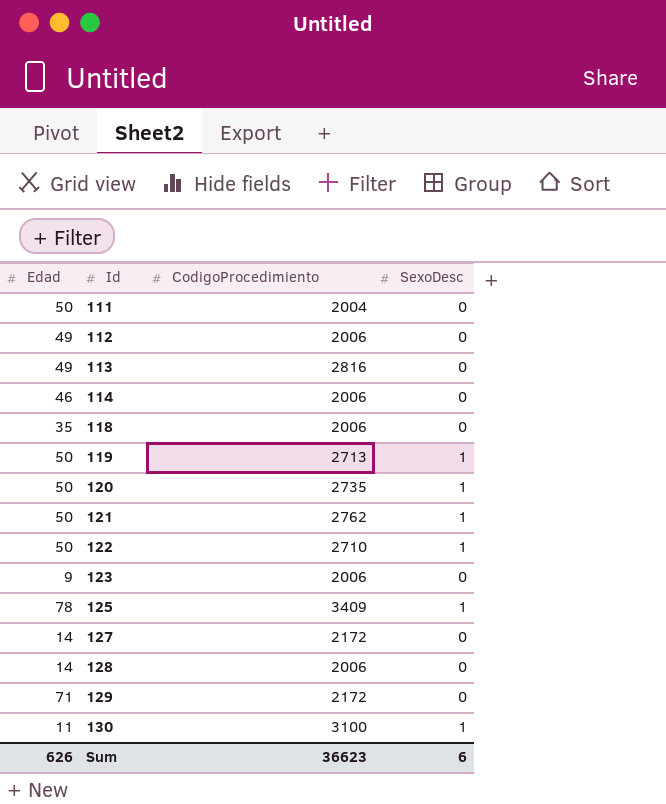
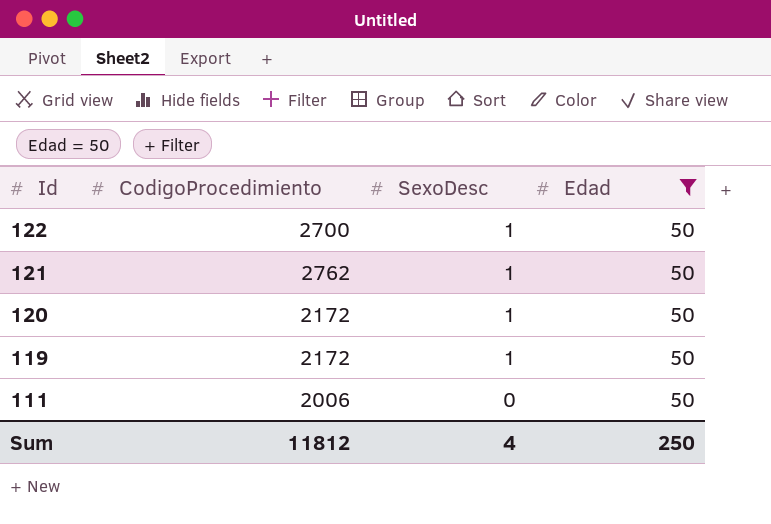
filter: none -> Edad = 50
row order: Id ascending -> Id descending
column Edad | position: 1 -> 4
122 | CodigoProcedimiento: 2710 -> 2700
120 | CodigoProcedimiento: 2735 -> 2172
119 | CodigoProcedimiento: 2713 -> 2172
111 | CodigoProcedimiento: 2004 -> 2006
Sum | CodigoProcedimiento: 36623 -> 11812
Sum | SexoDesc: 6 -> 4
Sum | Edad: 626 -> 250

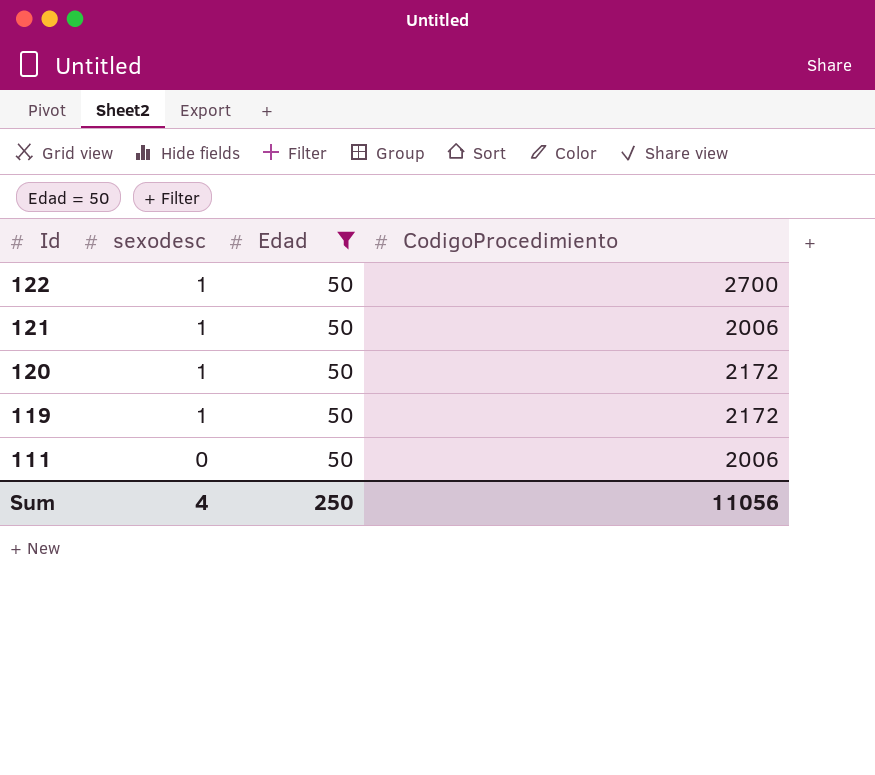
column name: SexoDesc -> sexodesc
column CodigoProcedimiento | position: 2 -> 4
121 | CodigoProcedimiento: 2762 -> 2006
Sum | CodigoProcedimiento: 11812 -> 11056

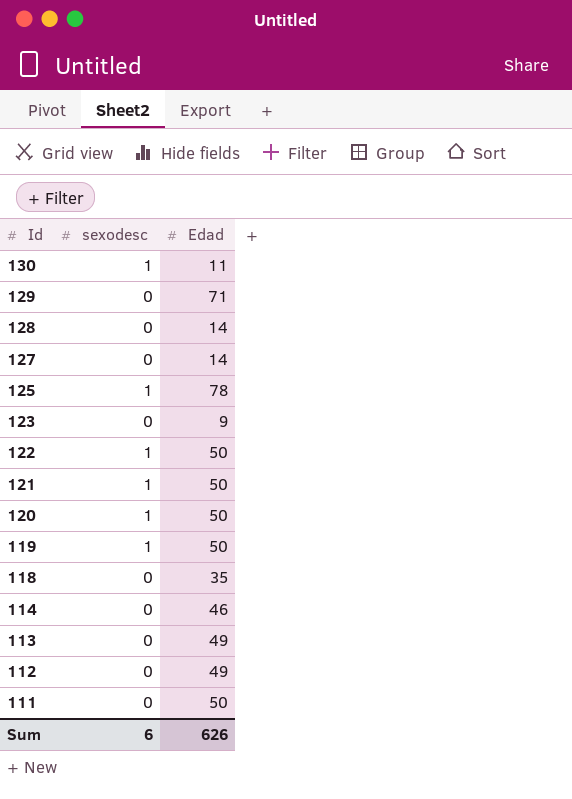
filter: Edad = 50 -> none
column CodigoProcedimiento | position: 4 -> none
Sum | sexodesc: 4 -> 6
Sum | Edad: 250 -> 626

